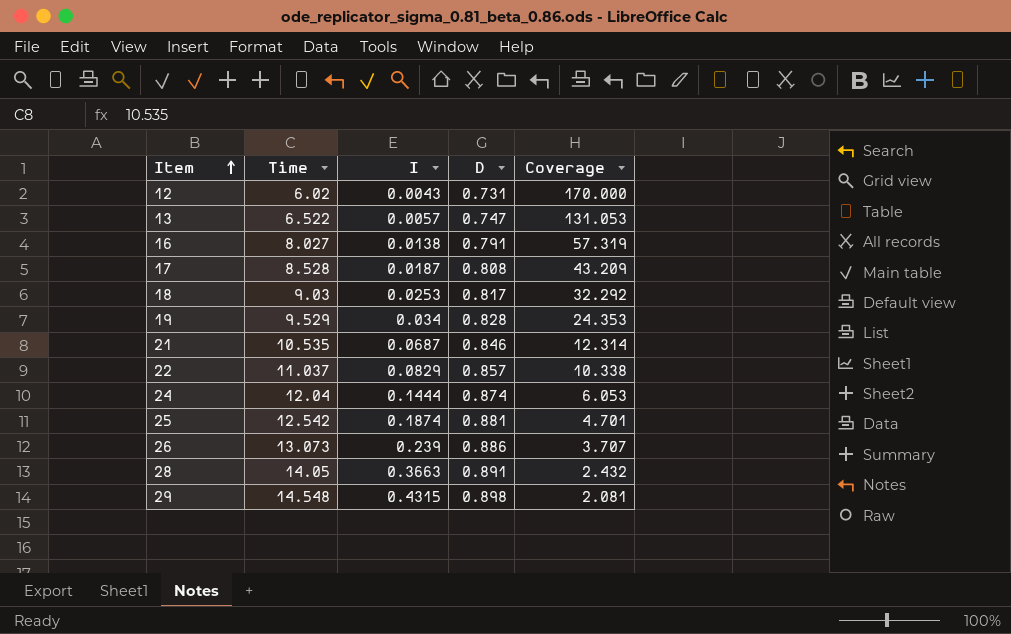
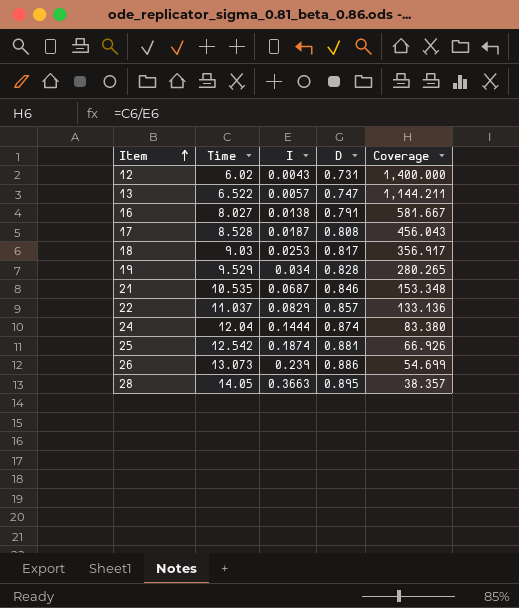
column Coverage | formula: [D] / [I] -> [Time] / [I]
row 29: 14.548 | 0.4315 | 0.898 | 2.081 -> none
28 | D: 0.891 -> 0.895

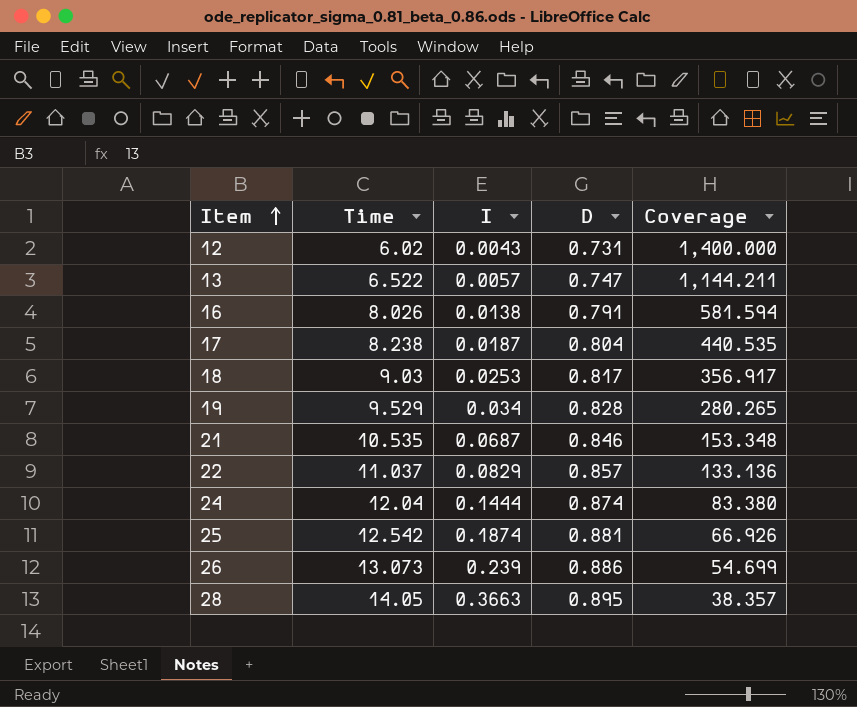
16 | Time: 8.027 -> 8.026
16 | Coverage: 581.667 -> 581.594
17 | Time: 8.528 -> 8.238
17 | D: 0.808 -> 0.804
17 | Coverage: 456.043 -> 440.535

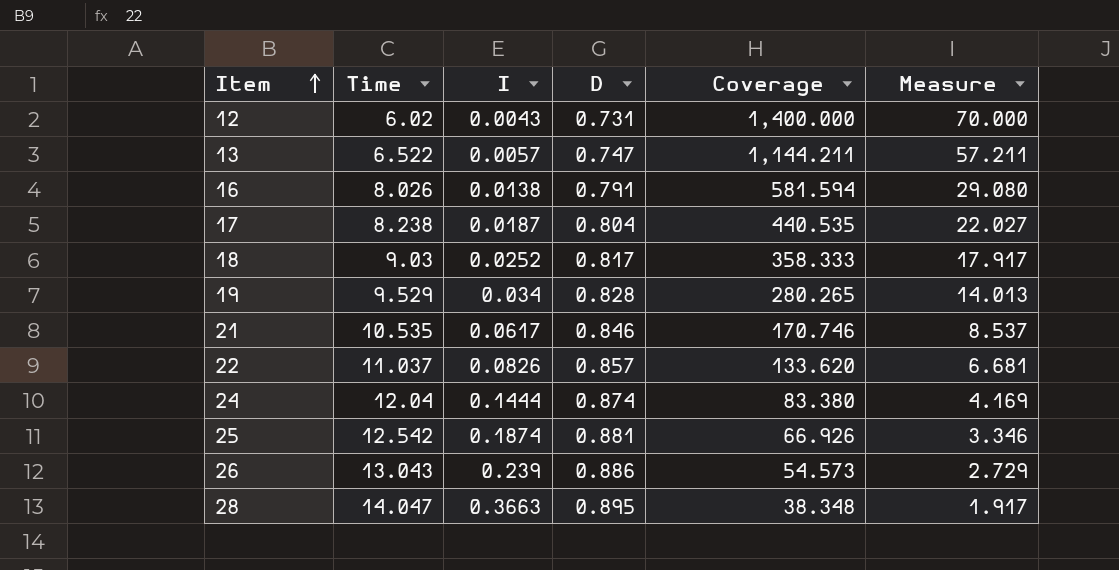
column Measure | formula: none -> [Coverage] * 0.05
18 | I: 0.0253 -> 0.0252
18 | Coverage: 356.917 -> 358.333
21 | I: 0.0687 -> 0.0617
21 | Coverage: 153.348 -> 170.746
22 | I: 0.0829 -> 0.0826
22 | Coverage: 133.136 -> 133.620
26 | Time: 13.073 -> 13.043
26 | Coverage: 54.699 -> 54.573
28 | Time: 14.05 -> 14.047
28 | Coverage: 38.357 -> 38.348

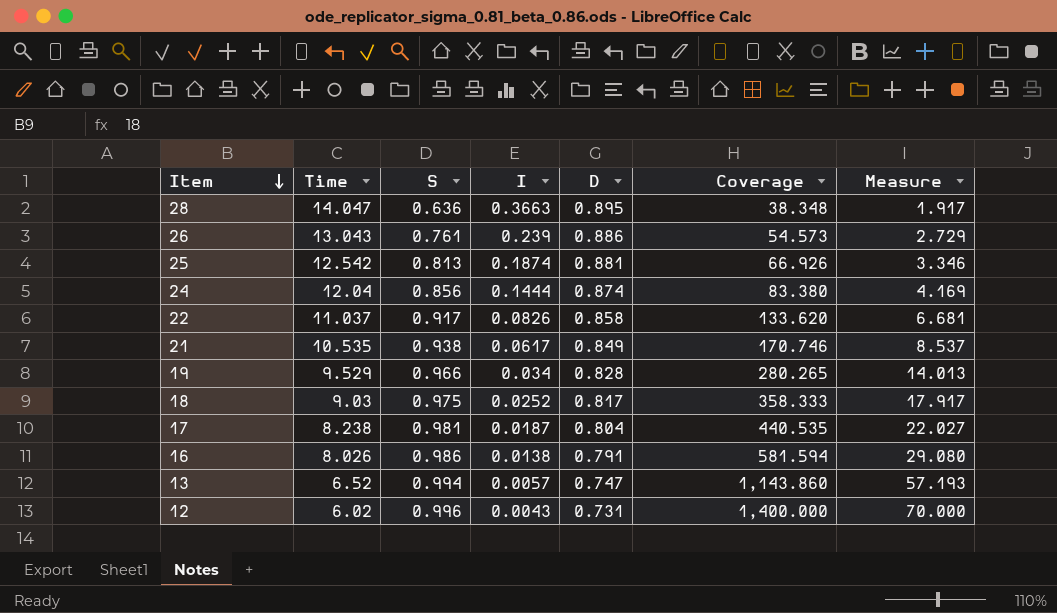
row order: Item ascending -> Item descending
column S | position: none -> 3
22 | D: 0.857 -> 0.858
21 | D: 0.846 -> 0.849
13 | Time: 6.522 -> 6.52
13 | Coverage: 1,144.211 -> 1,143.860
13 | Measure: 57.211 -> 57.193

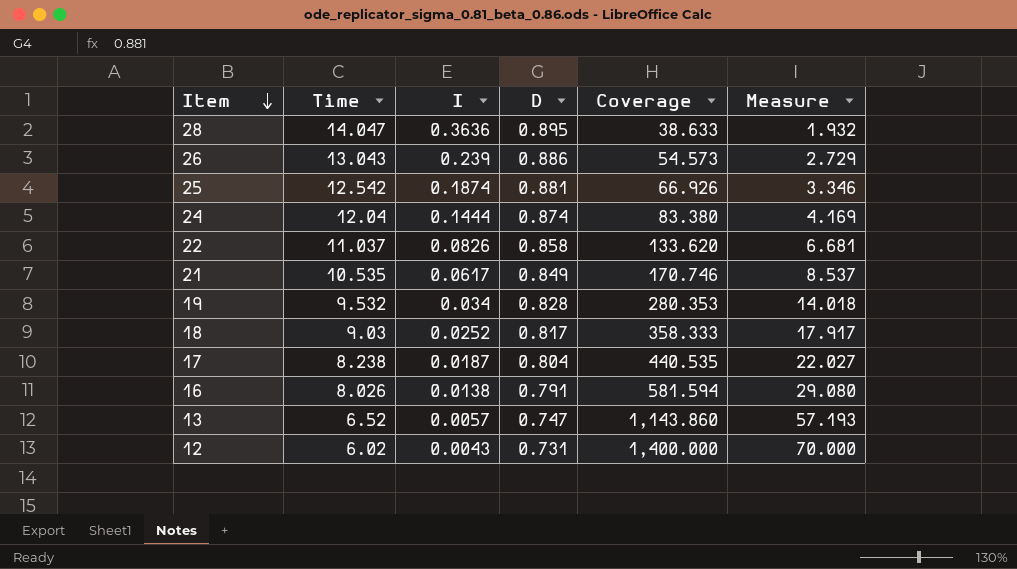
column S | position: 3 -> none
28 | I: 0.3663 -> 0.3636
28 | Coverage: 38.348 -> 38.633
28 | Measure: 1.917 -> 1.932
19 | Time: 9.529 -> 9.532
19 | Coverage: 280.265 -> 280.353
19 | Measure: 14.013 -> 14.018

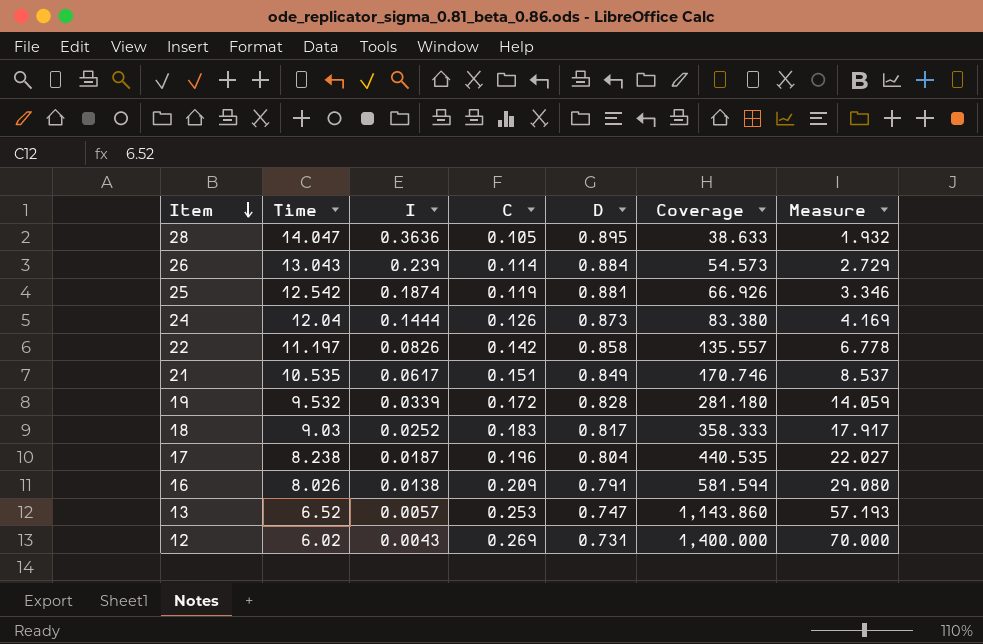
column C | position: none -> 4
26 | D: 0.886 -> 0.884
24 | D: 0.874 -> 0.873
22 | Time: 11.037 -> 11.197
22 | Coverage: 133.620 -> 135.557
22 | Measure: 6.681 -> 6.778
19 | I: 0.034 -> 0.0339
19 | Coverage: 280.353 -> 281.180
19 | Measure: 14.018 -> 14.059

